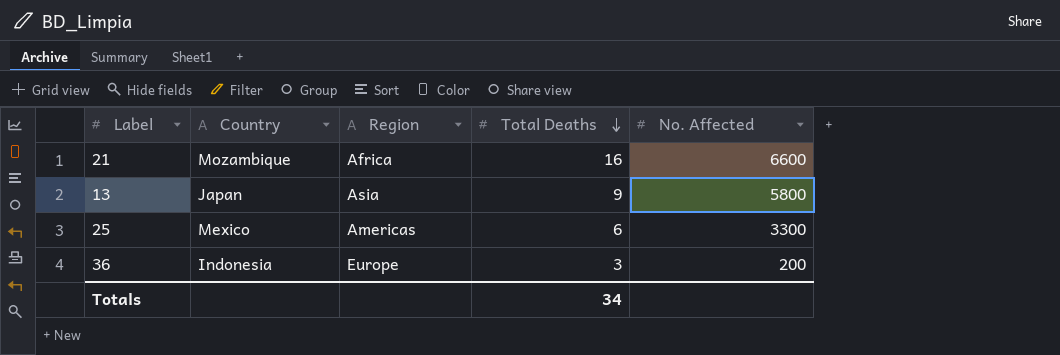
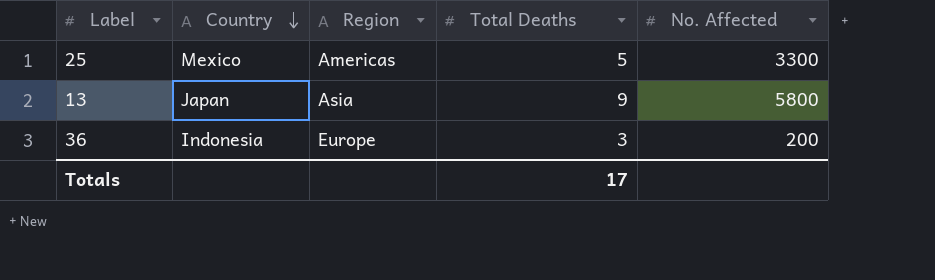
row order: Total Deaths descending -> Country descending
row 21: Mozambique | Africa | 16 | 6600 -> none
25 | Total Deaths: 6 -> 5
Totals | Total Deaths: 34 -> 17

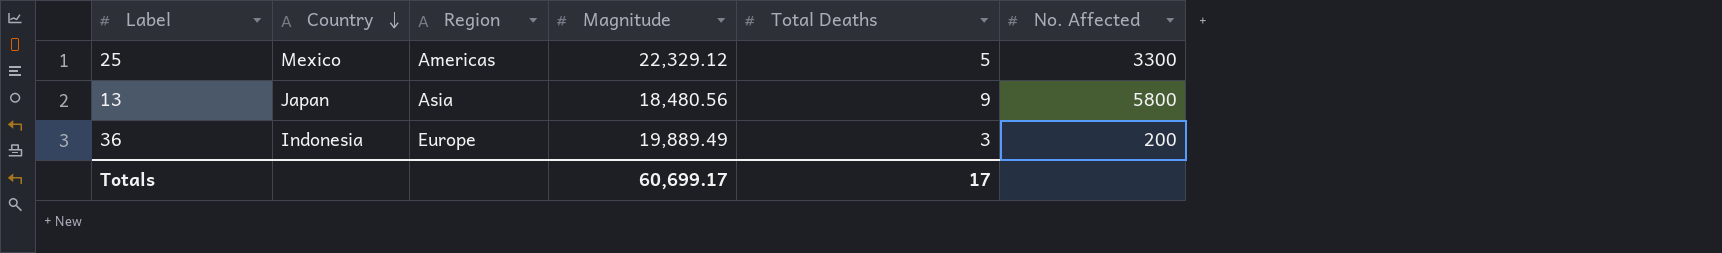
column Magnitude | position: none -> 4

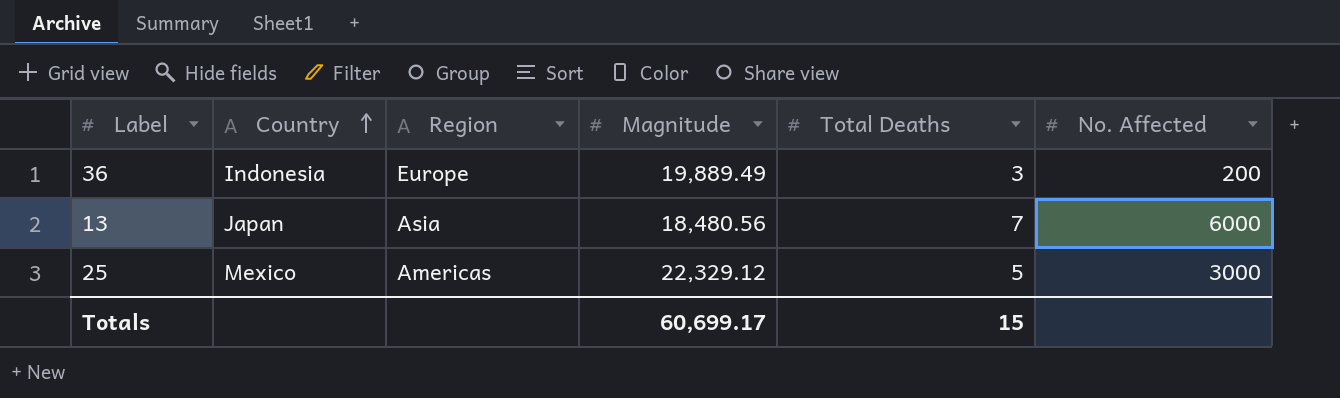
row order: Country descending -> Country ascending
13 | Total Deaths: 9 -> 7
13 | No. Affected: 5800 -> 6000
25 | No. Affected: 3300 -> 3000
Totals | Total Deaths: 17 -> 15

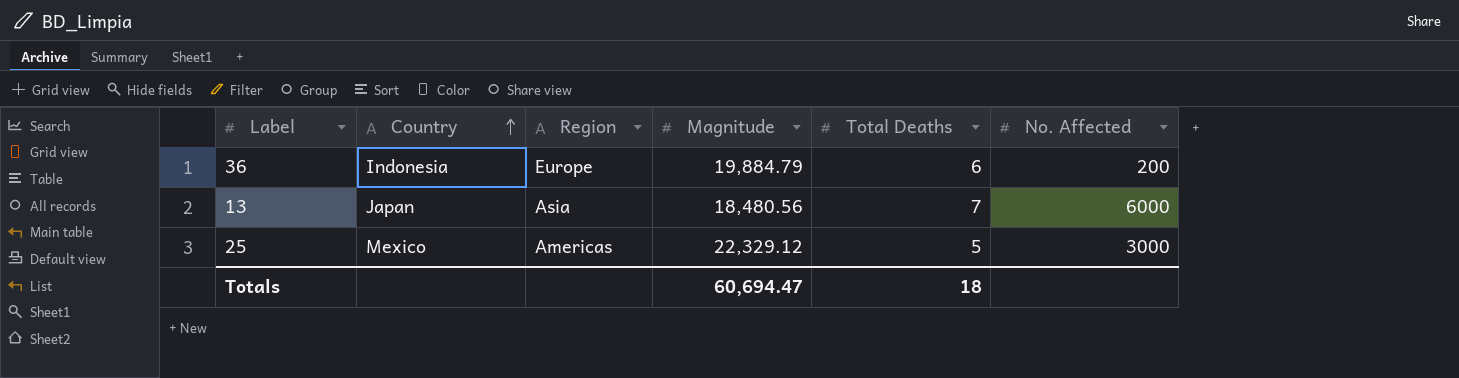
36 | Magnitude: 19,889.49 -> 19,884.79
36 | Total Deaths: 3 -> 6
Totals | Magnitude: 60,699.17 -> 60,694.47
Totals | Total Deaths: 15 -> 18

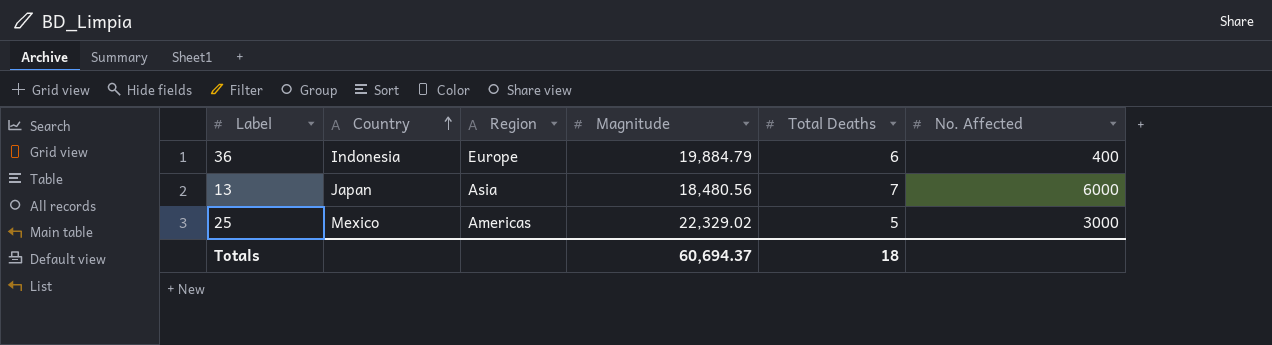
36 | No. Affected: 200 -> 400
25 | Magnitude: 22,329.12 -> 22,329.02
Totals | Magnitude: 60,694.47 -> 60,694.37

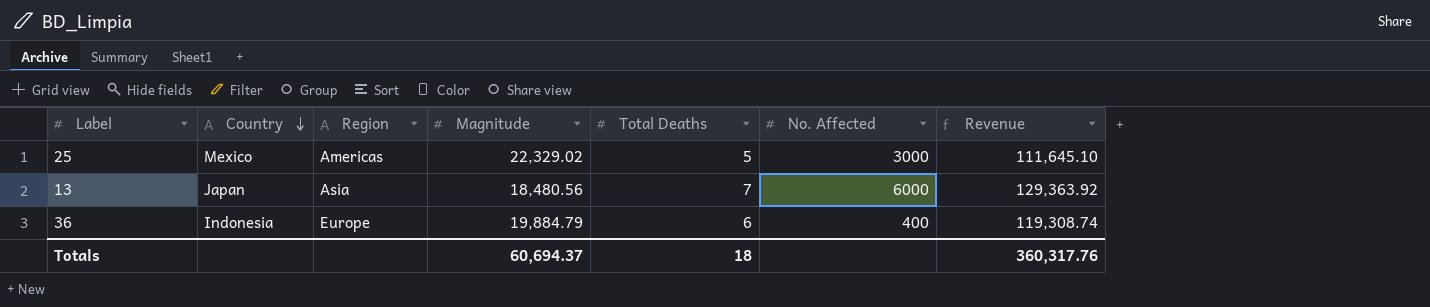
row order: Country ascending -> Country descending
column Revenue | formula: none -> [Magnitude] * [Total Deaths]

